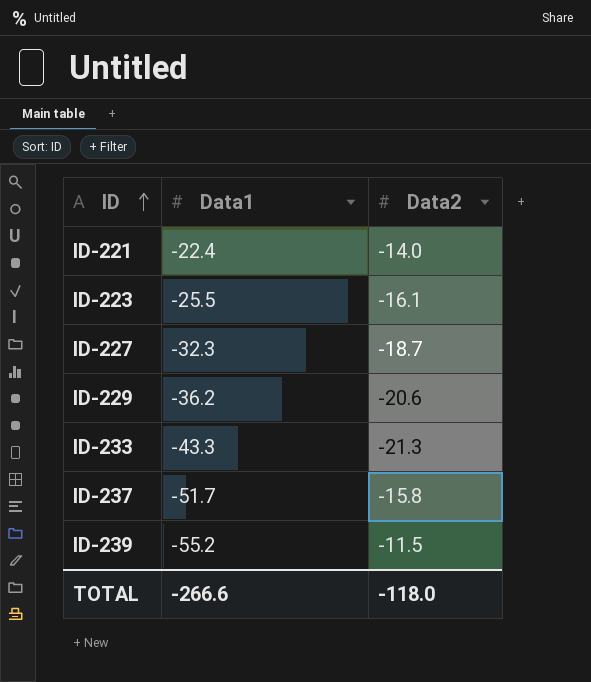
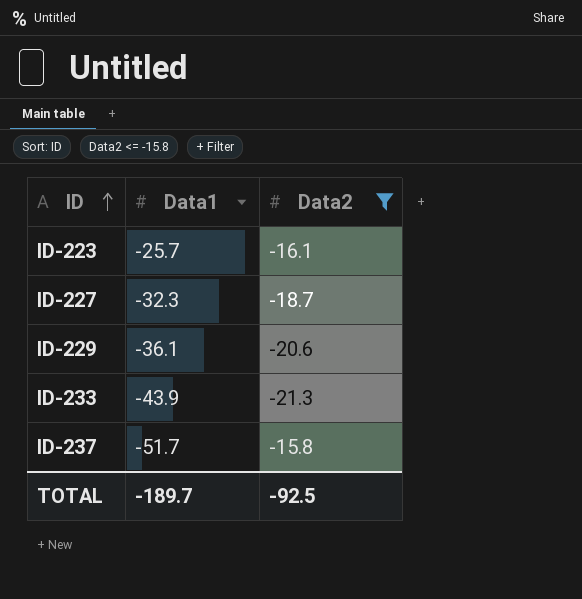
filter: none -> Data2 <= -15.8
ID-223 | Data1: -25.5 -> -25.7
ID-229 | Data1: -36.2 -> -36.1
ID-233 | Data1: -43.3 -> -43.9
TOTAL | Data1: -266.6 -> -189.7
TOTAL | Data2: -118.0 -> -92.5

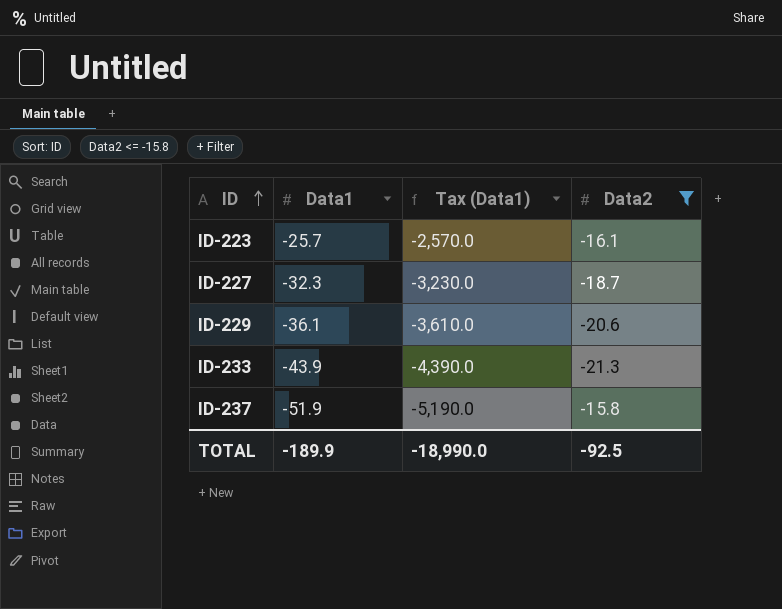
column Tax (Data1) | formula: none -> [Data1] * 100
ID-237 | Data1: -51.7 -> -51.9
TOTAL | Data1: -189.7 -> -189.9

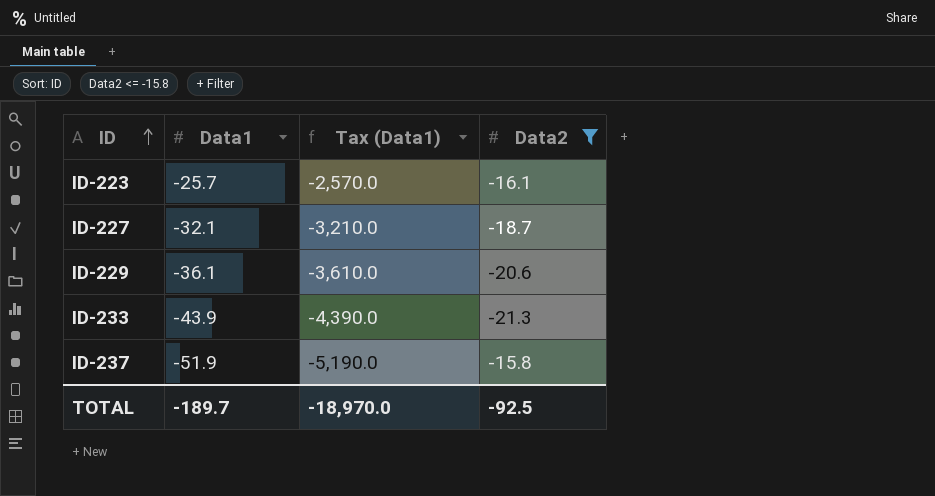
ID-227 | Data1: -32.3 -> -32.1
ID-227 | Tax (Data1): -3,230.0 -> -3,210.0
TOTAL | Data1: -189.9 -> -189.7
TOTAL | Tax (Data1): -18,990.0 -> -18,970.0

